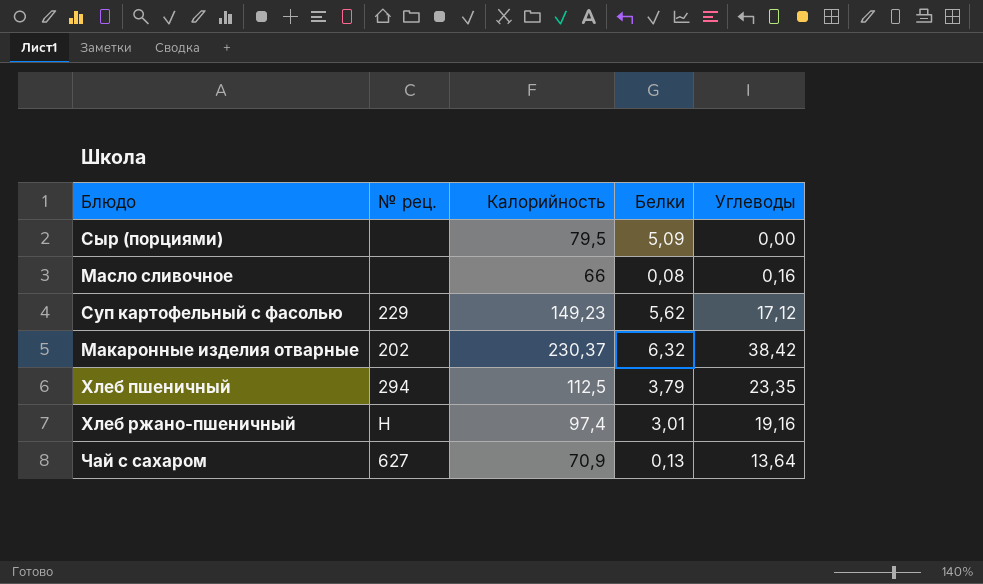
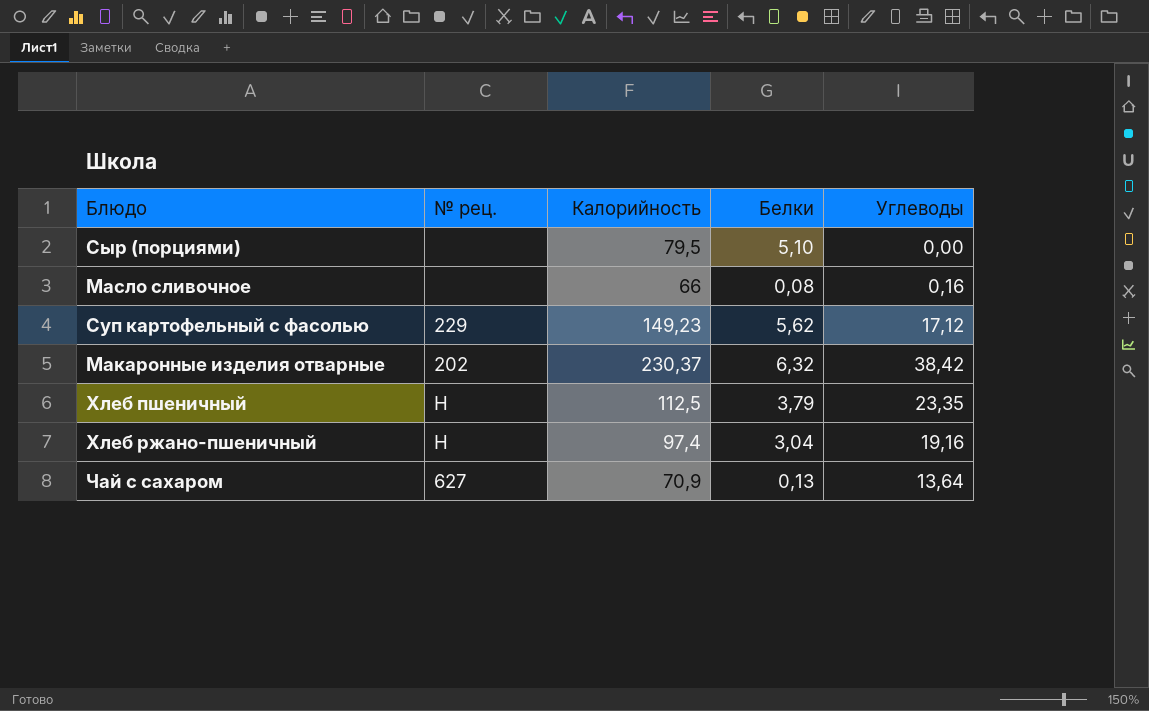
Сыр (порциями) | Белки: 5,09 -> 5,10
Хлеб пшеничный | № рец.: 294 -> Н
Хлеб ржано-пшеничный | Белки: 3,01 -> 3,04

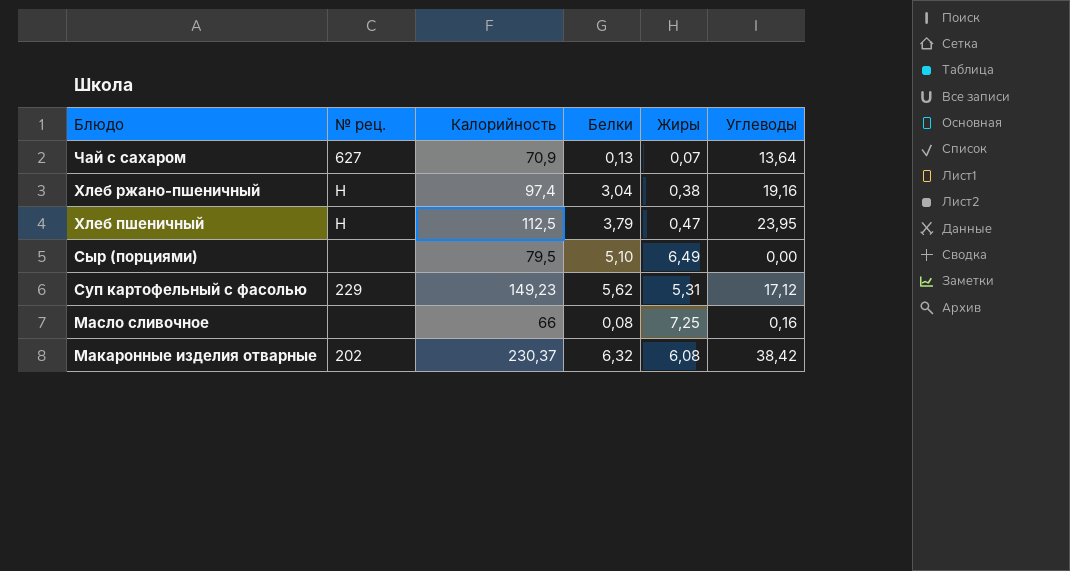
row order: none -> Блюдо descending
column Жиры | position: none -> 5
Хлеб пшеничный | Углеводы: 23,35 -> 23,95

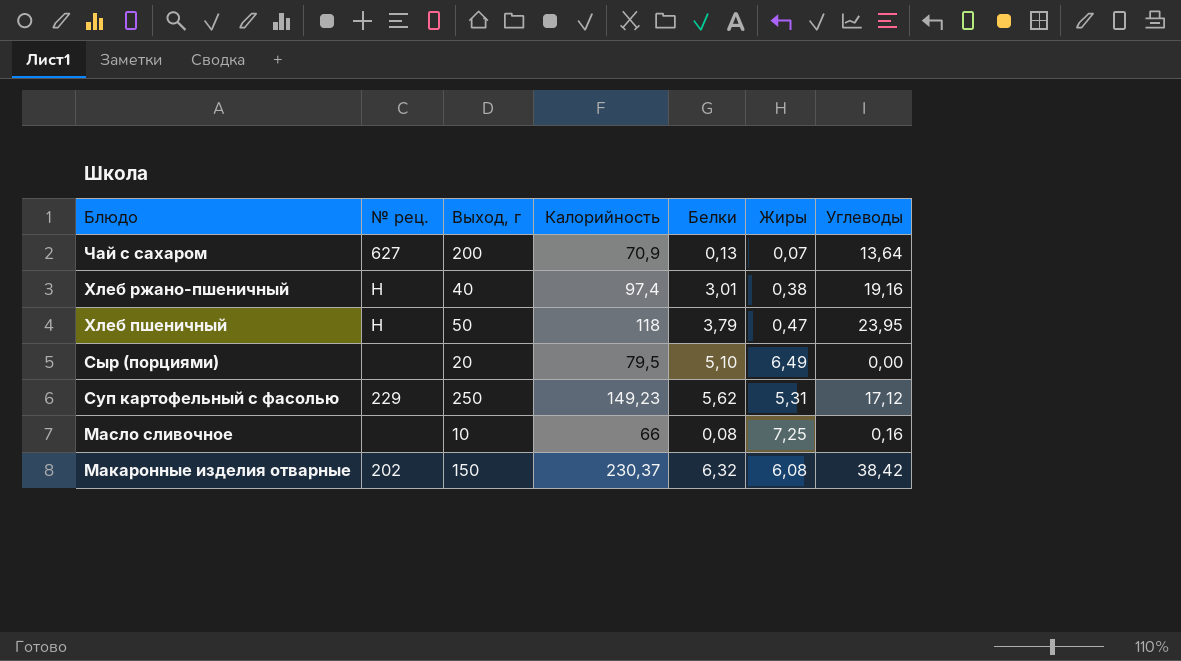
column Выход, г | position: none -> 3
Хлеб ржано-пшеничный | Белки: 3,04 -> 3,01
Хлеб пшеничный | Калорийность: 112,5 -> 118

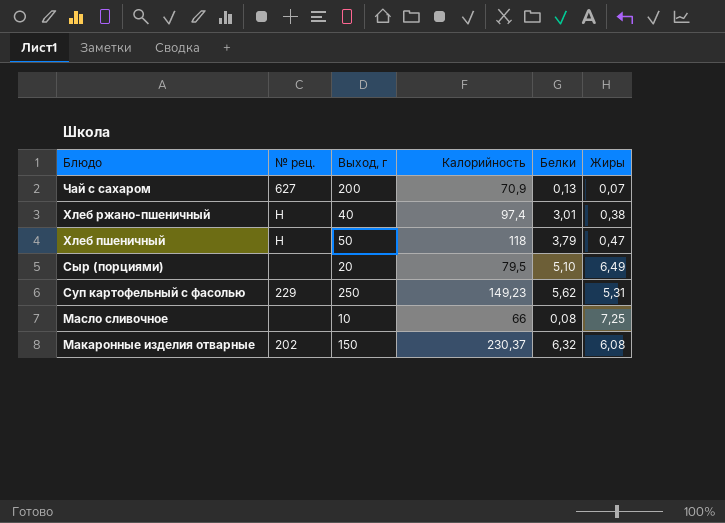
column Углеводы | position: 7 -> none

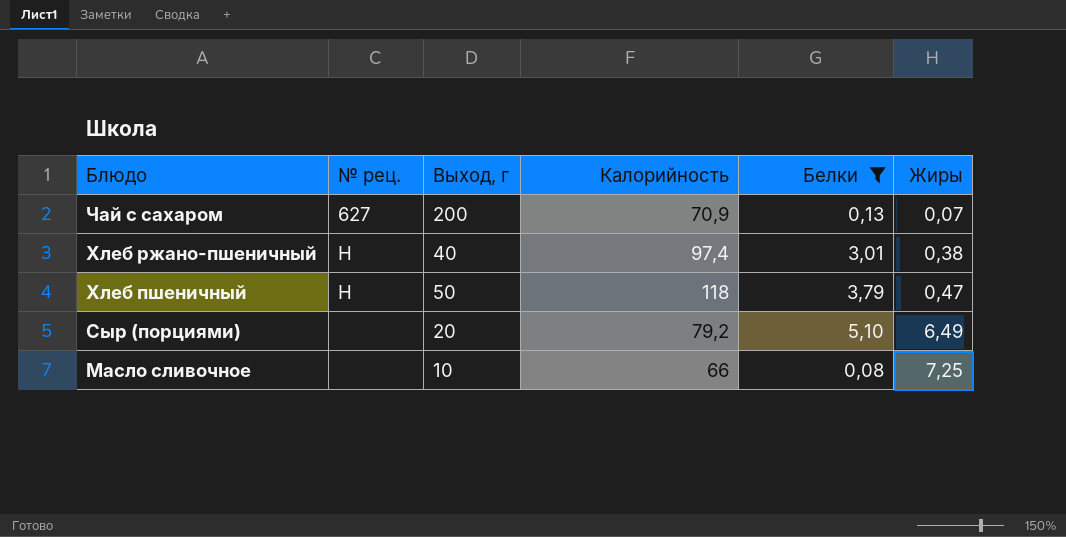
filter: none -> Белки <= 5,10
Сыр (порциями) | Калорийность: 79,5 -> 79,2

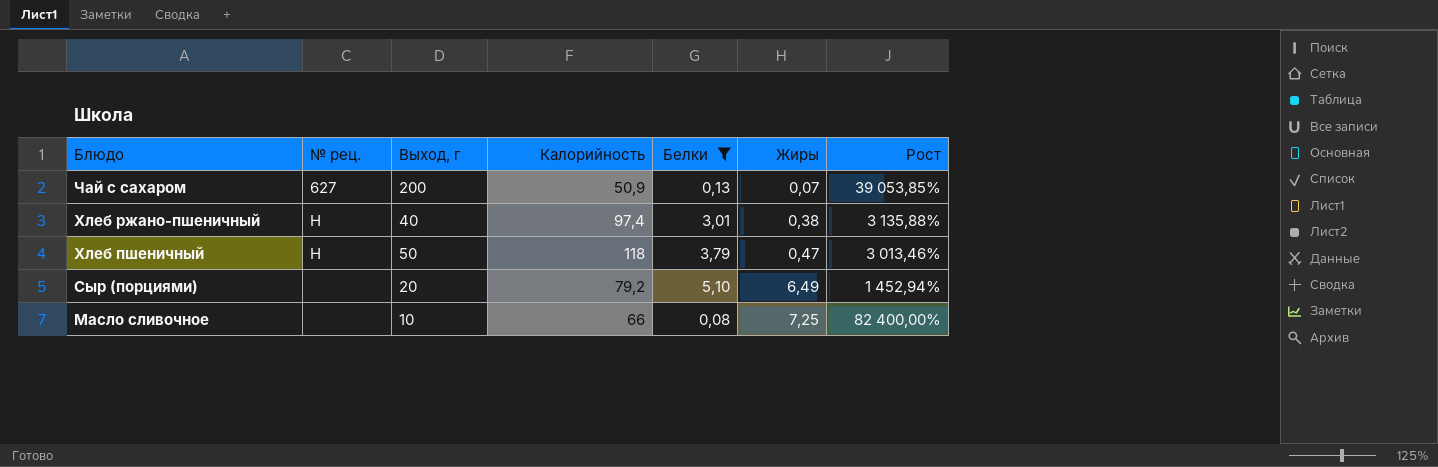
column Рост | formula: none -> ([Калорийность] - [Белки]) / [Белки]
Чай с сахаром | Калорийность: 70,9 -> 50,9

